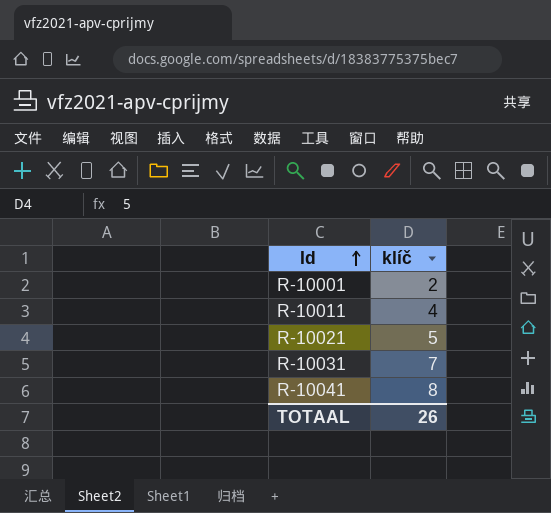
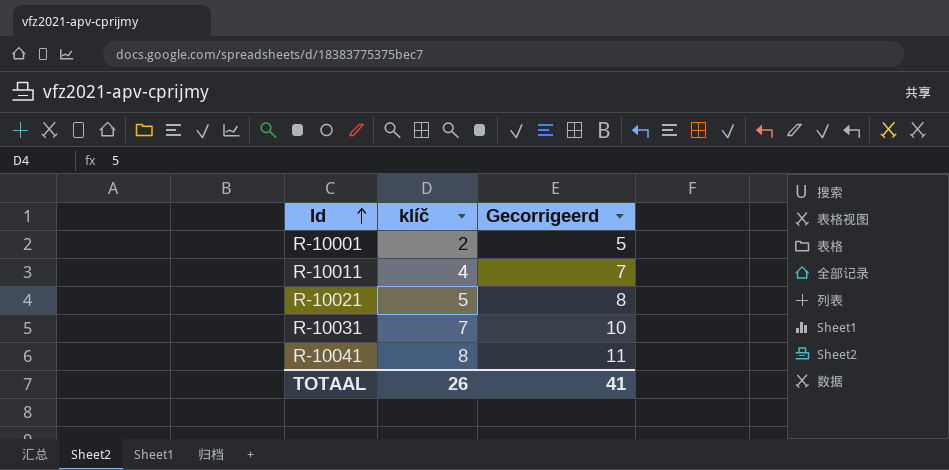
column Gecorrigeerd | formula: none -> [klíč] + 3

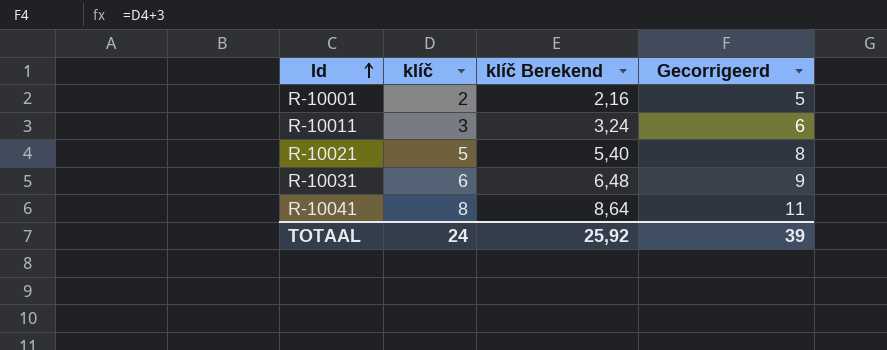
column klíč Berekend | formula: none -> [klíč] * 1,08
R-10011 | klíč: 4 -> 3
R-10011 | Gecorrigeerd: 7 -> 6
R-10031 | klíč: 7 -> 6
R-10031 | Gecorrigeerd: 10 -> 9
TOTAAL | klíč: 26 -> 24
TOTAAL | Gecorrigeerd: 41 -> 39

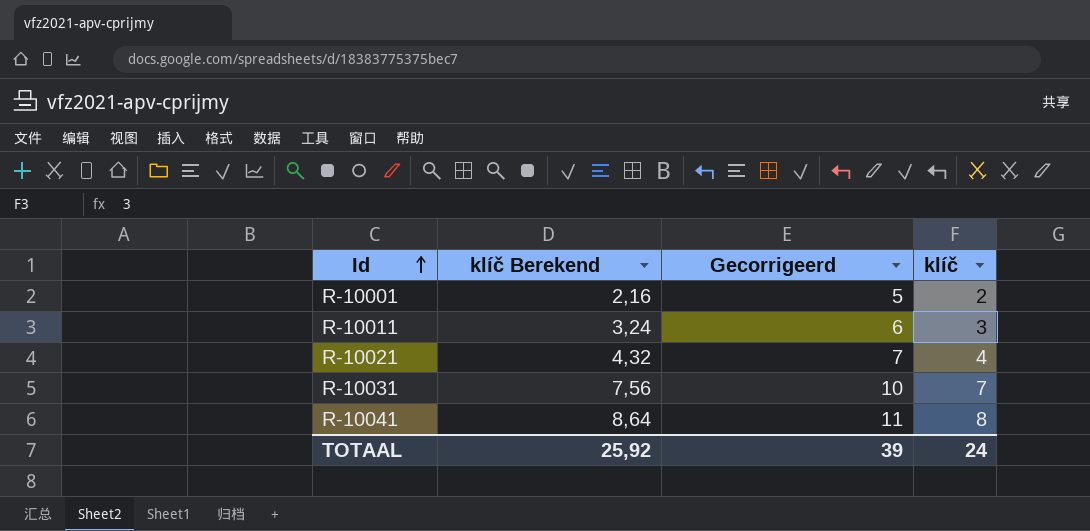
column klíč | position: 2 -> 4
R-10021 | klíč Berekend: 5,40 -> 4,32
R-10021 | Gecorrigeerd: 8 -> 7
R-10021 | klíč: 5 -> 4
R-10031 | klíč Berekend: 6,48 -> 7,56
R-10031 | Gecorrigeerd: 9 -> 10
R-10031 | klíč: 6 -> 7

